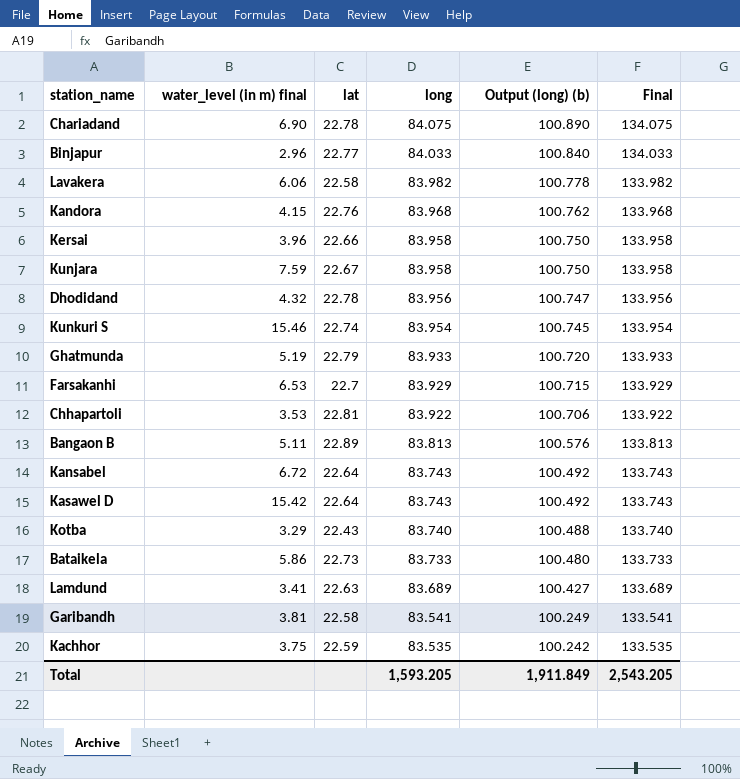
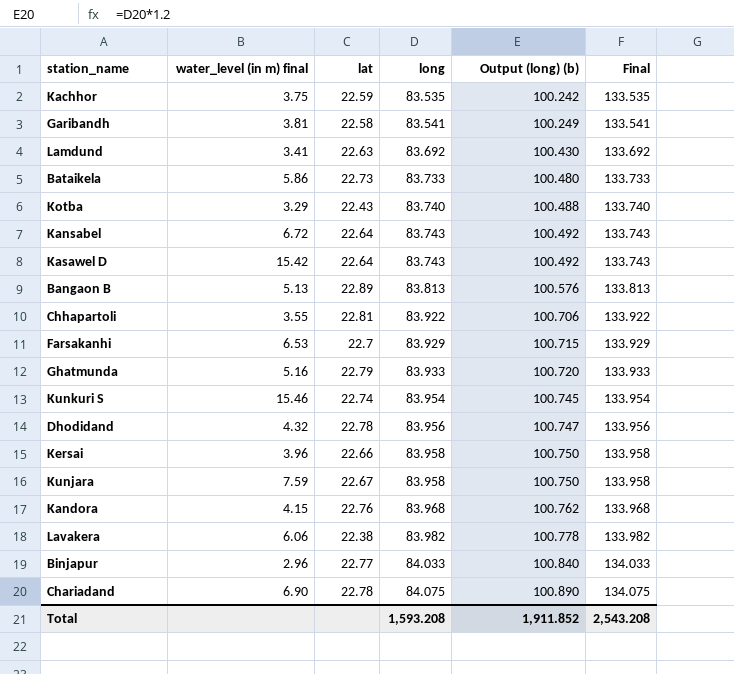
row order: long descending -> long ascending
Lamdund | long: 83.689 -> 83.692
Lamdund | Output (long) (b): 100.427 -> 100.430
Lamdund | Final: 133.689 -> 133.692
Bangaon B | water_level (in m) final: 5.11 -> 5.13
Chhapartoli | water_level (in m) final: 3.53 -> 3.55
Ghatmunda | water_level (in m) final: 5.19 -> 5.16
Lavakera | lat: 22.58 -> 22.38
Total | long: 1,593.205 -> 1,593.208
Total | Output (long) (b): 1,911.849 -> 1,911.852
Total | Final: 2,543.205 -> 2,543.208

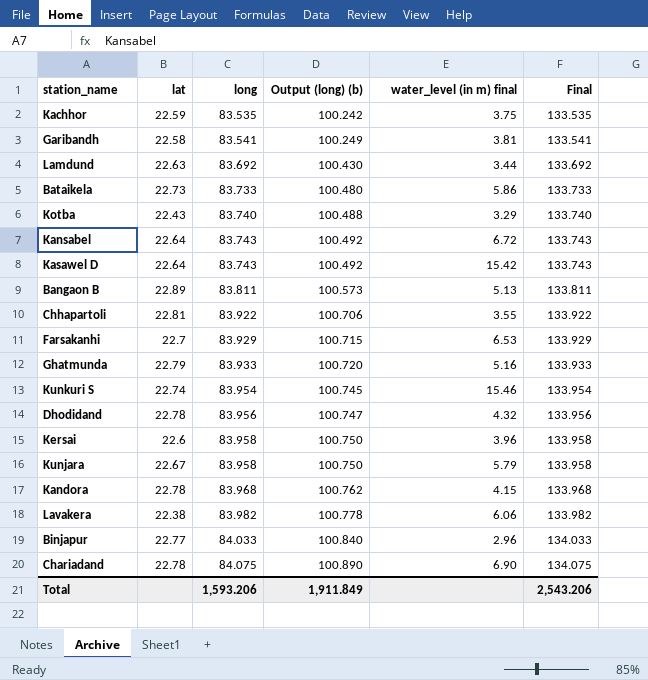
column water_level (in m) final | position: 2 -> 5
Lamdund | water_level (in m) final: 3.41 -> 3.44
Bangaon B | long: 83.813 -> 83.811
Bangaon B | Output (long) (b): 100.576 -> 100.573
Bangaon B | Final: 133.813 -> 133.811
Kersai | lat: 22.66 -> 22.6
Kunjara | water_level (in m) final: 7.59 -> 5.79
Kandora | lat: 22.76 -> 22.78
Total | long: 1,593.208 -> 1,593.206
Total | Output (long) (b): 1,911.852 -> 1,911.849
Total | Final: 2,543.208 -> 2,543.206

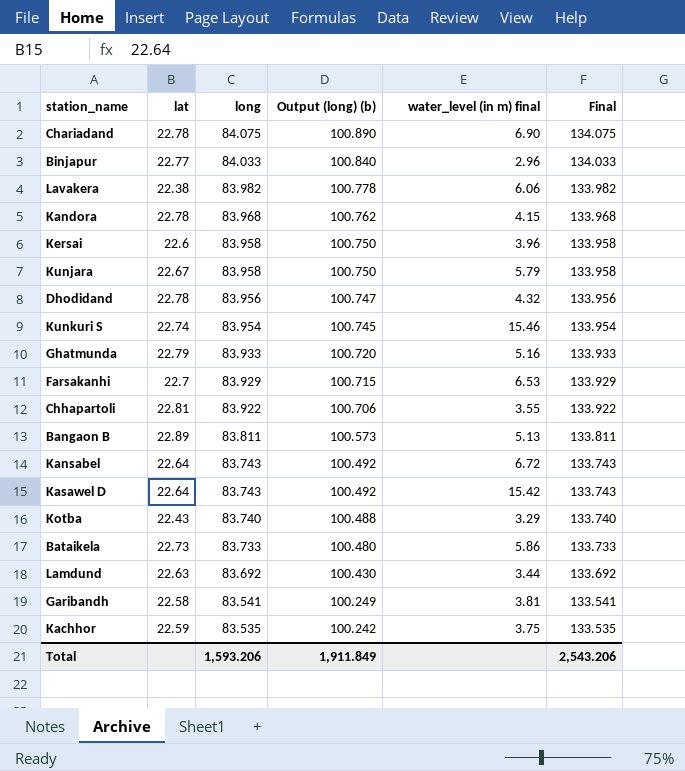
row order: long ascending -> long descending

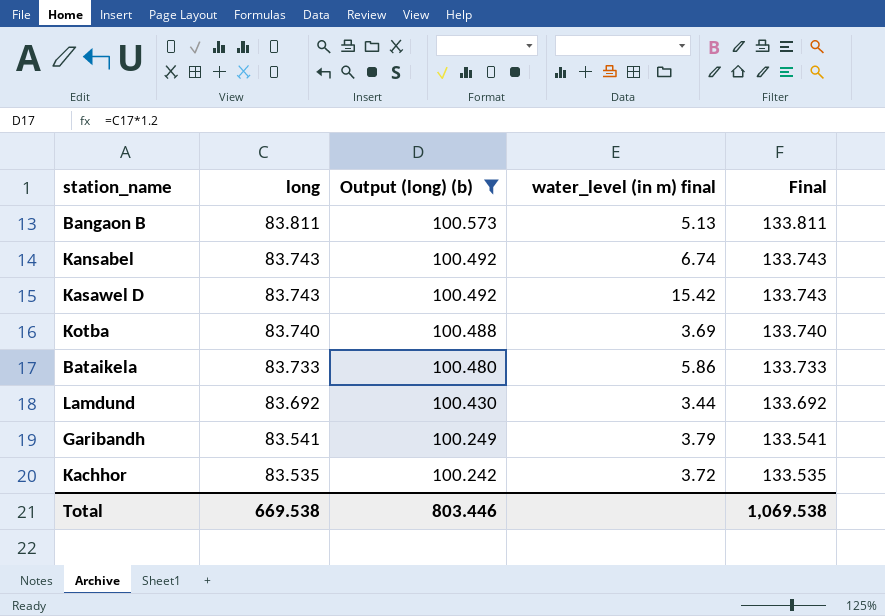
filter: none -> Output (long) (b) <= 100.573
column lat | position: 2 -> none
Kansabel | water_level (in m) final: 6.72 -> 6.74
Kotba | water_level (in m) final: 3.29 -> 3.69
Garibandh | water_level (in m) final: 3.81 -> 3.79
Kachhor | water_level (in m) final: 3.75 -> 3.72
Total | long: 1,593.206 -> 669.538
Total | Output (long) (b): 1,911.849 -> 803.446
Total | Final: 2,543.206 -> 1,069.538

